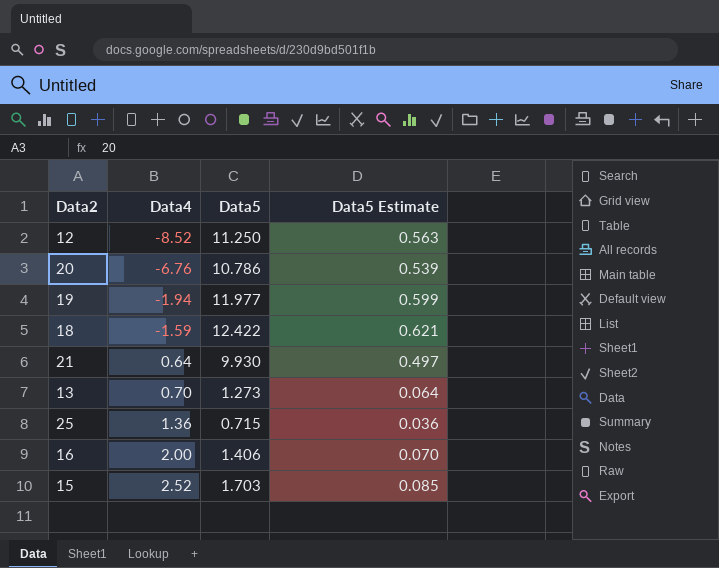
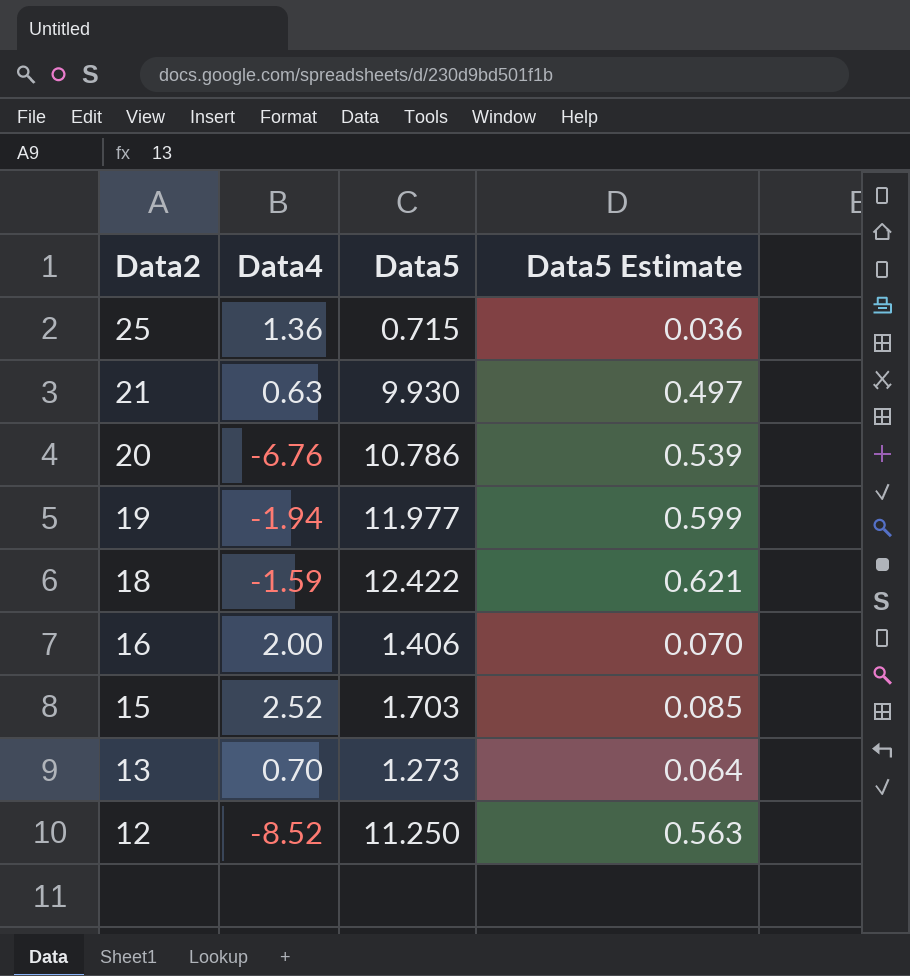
row order: Data4 ascending -> Data2 descending
21 | Data4: 0.64 -> 0.63

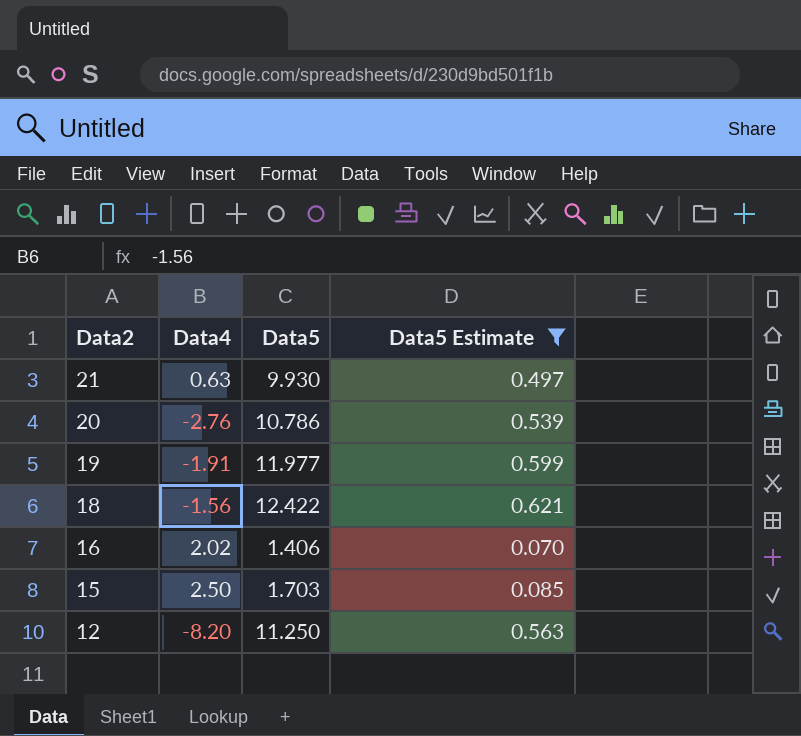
filter: none -> Data5 Estimate >= 0.070
20 | Data4: -6.76 -> -2.76
19 | Data4: -1.94 -> -1.91
18 | Data4: -1.59 -> -1.56
16 | Data4: 2.00 -> 2.02
15 | Data4: 2.52 -> 2.50
12 | Data4: -8.52 -> -8.20

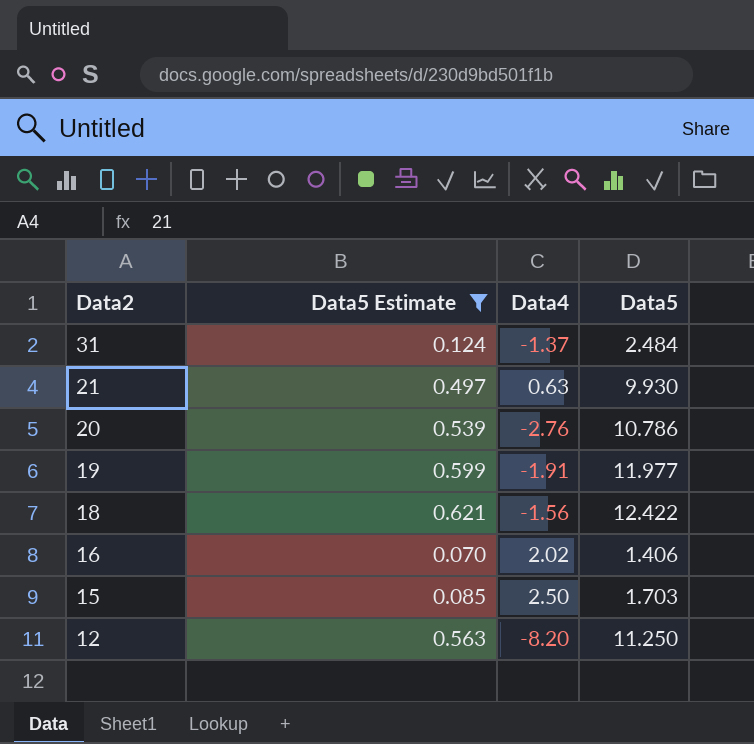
column Data5 Estimate | position: 4 -> 2
row 31: none -> 0.124 | -1.37 | 2.484

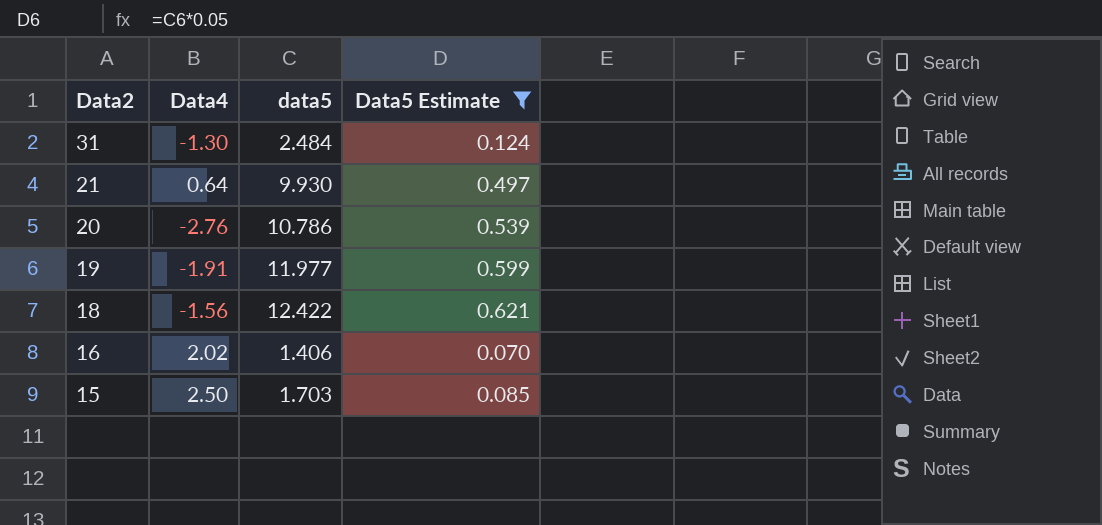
column name: Data5 -> data5
column Data5 Estimate | position: 2 -> 4
row 12: 0.563 | -8.20 | 11.250 -> none
31 | Data4: -1.37 -> -1.30
21 | Data4: 0.63 -> 0.64

